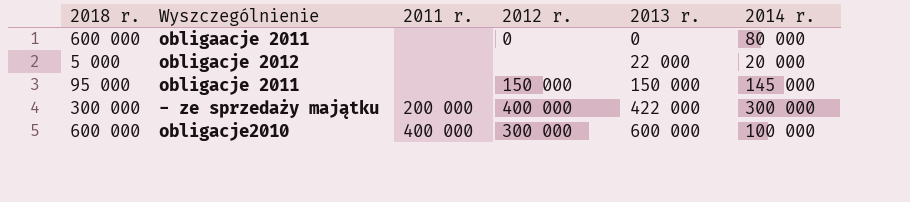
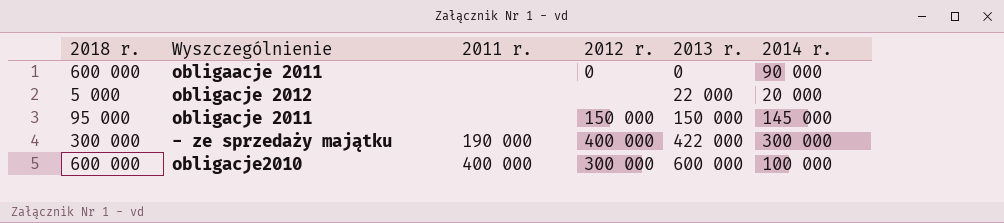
obligaacje 2011 | 2014 r.: 80 000 -> 90 000
- ze sprzedaży majątku | 2011 r.: 200 000 -> 190 000

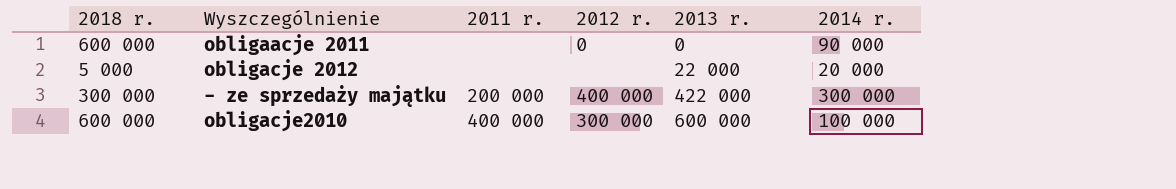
row obligacje 2011: 95 000 | none | 150 000 | 150 000 | 145 000 -> none
- ze sprzedaży majątku | 2011 r.: 190 000 -> 200 000

